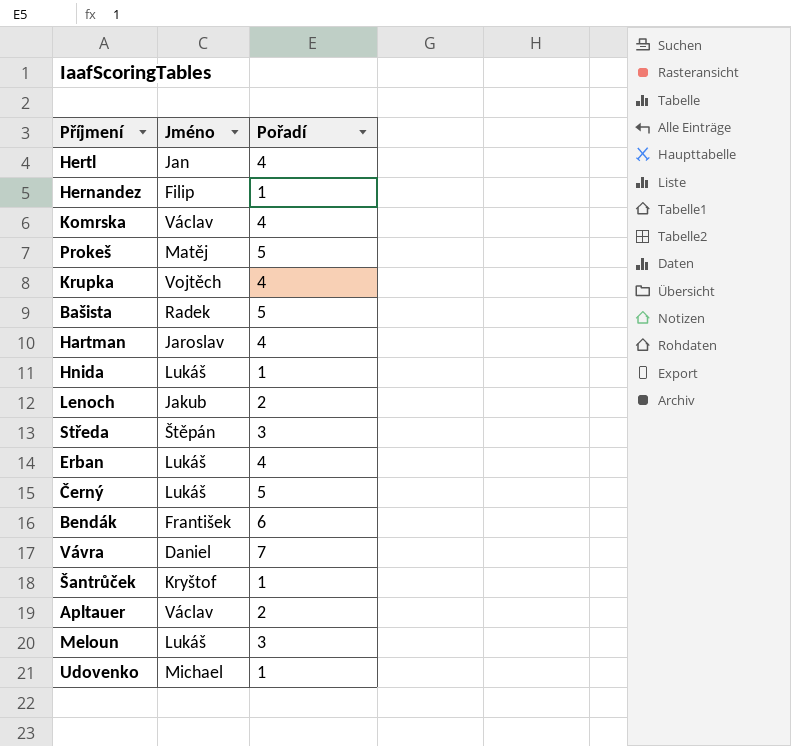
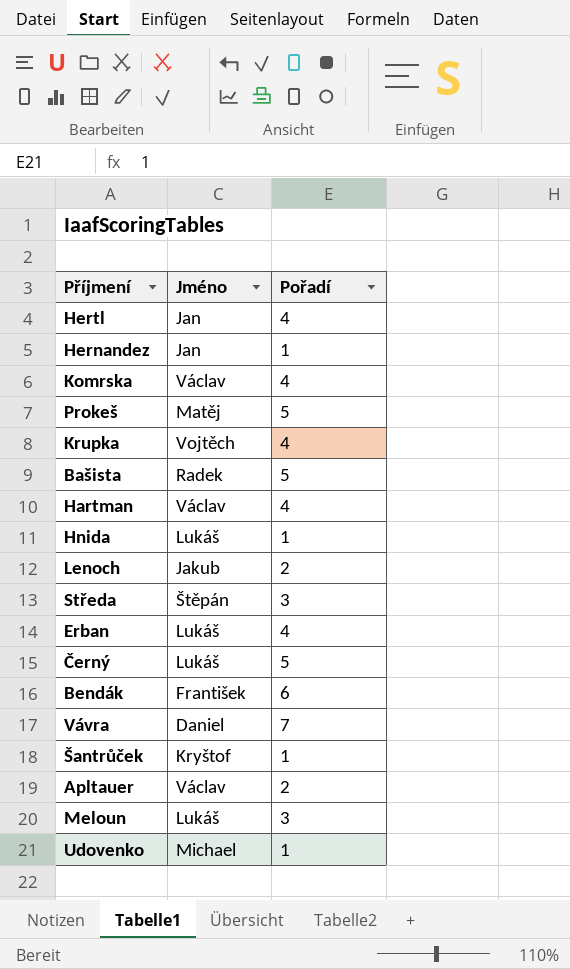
Hernandez | Jméno: Filip -> Jan
Hartman | Jméno: Jaroslav -> Václav

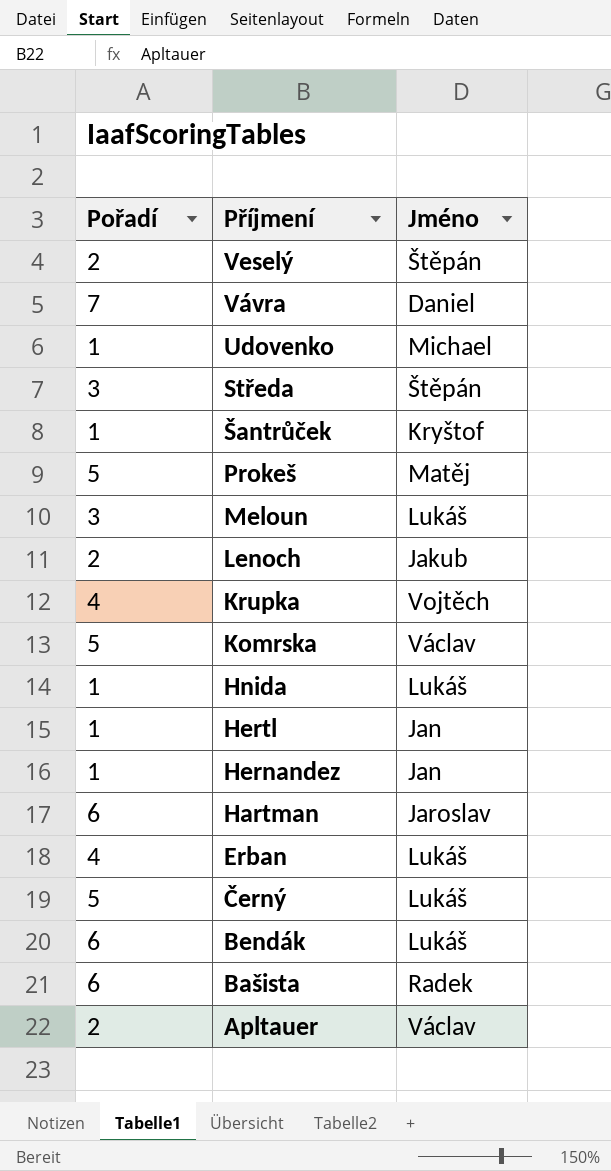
row order: none -> Příjmení descending
column Pořadí | position: 3 -> 1
row Veselý: none -> 2 | Štěpán
Komrska | Pořadí: 4 -> 5
Hertl | Pořadí: 4 -> 1
Hartman | Pořadí: 4 -> 6
Hartman | Jméno: Václav -> Jaroslav
Bendák | Jméno: František -> Lukáš
Bašista | Pořadí: 5 -> 6

